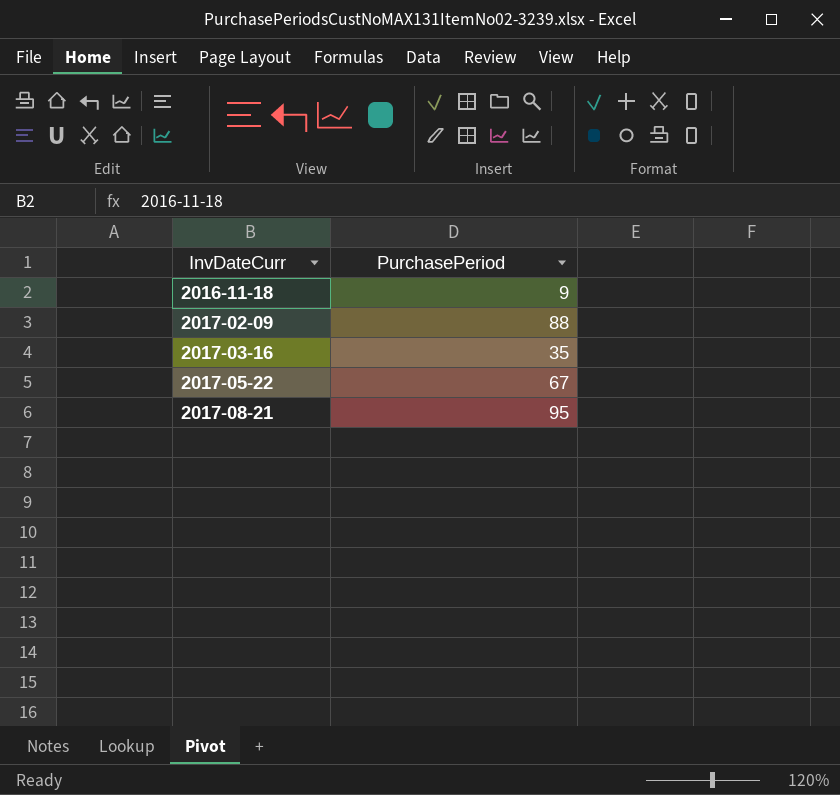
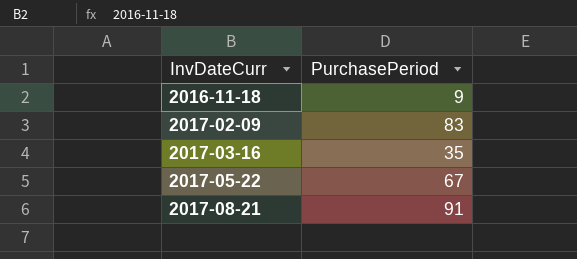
2017-02-09 | PurchasePeriod: 88 -> 83
2017-08-21 | PurchasePeriod: 95 -> 91

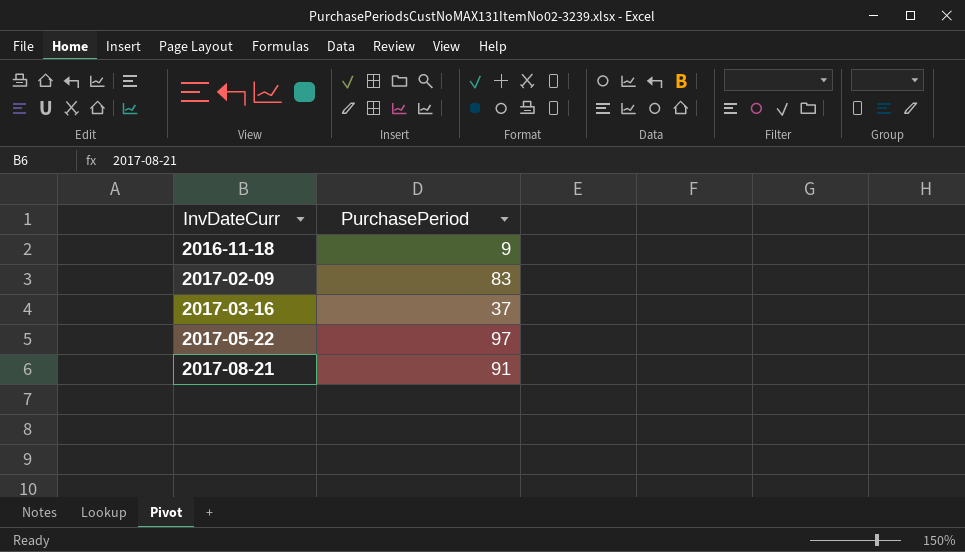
2017-03-16 | PurchasePeriod: 35 -> 37
2017-05-22 | PurchasePeriod: 67 -> 97

